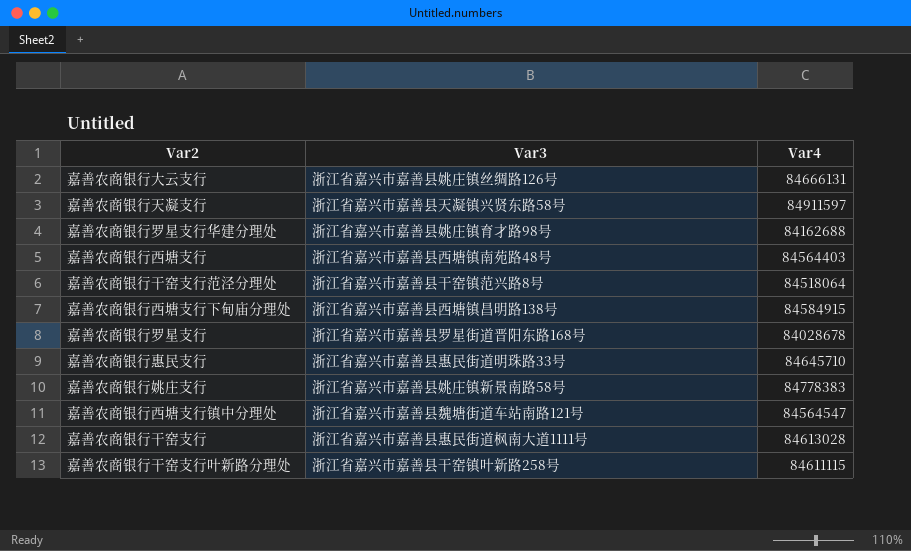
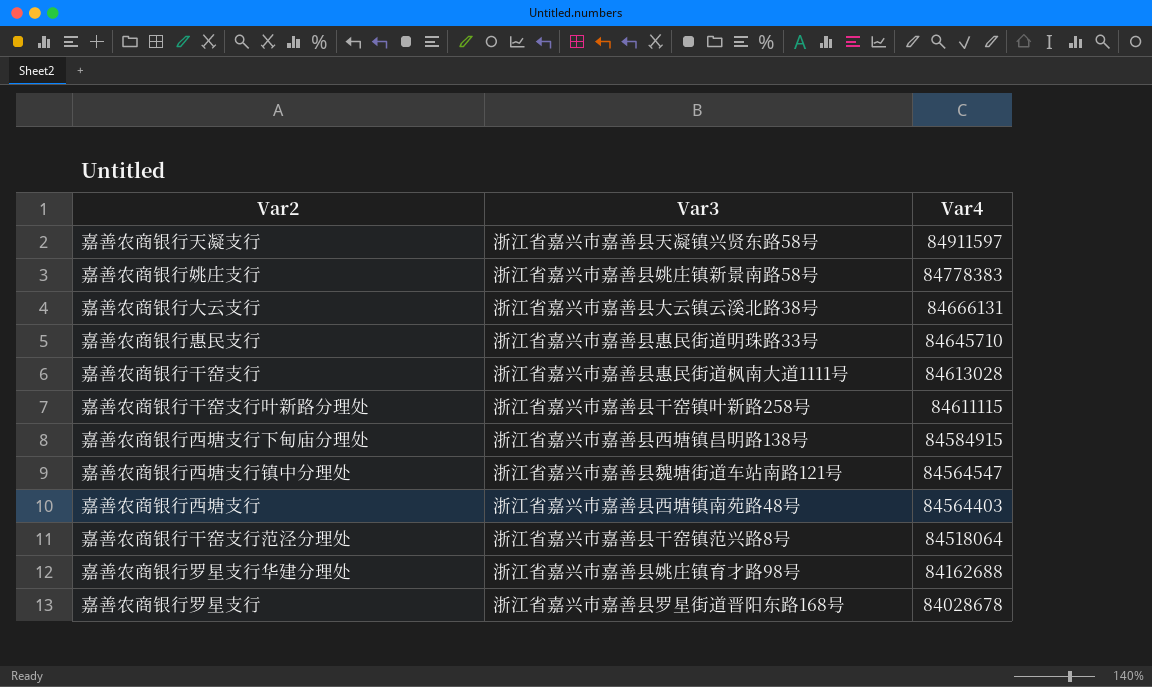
row order: none -> Var4 descending
嘉善农商银行大云支行 | Var3: 浙江省嘉兴市嘉善县姚庄镇丝绸路126号 -> 浙江省嘉兴市嘉善县大云镇云溪北路38号

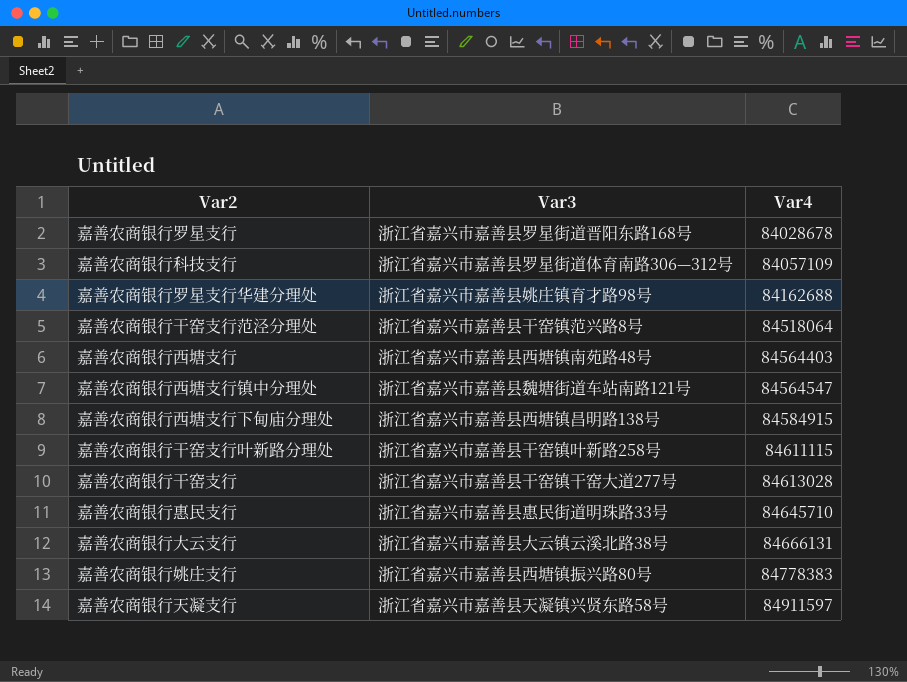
row order: Var4 descending -> Var4 ascending
row 嘉善农商银行科技支行: none -> 浙江省嘉兴市嘉善县罗星街道体育南路306—312号 | 84057109
嘉善农商银行干窑支行 | Var3: 浙江省嘉兴市嘉善县惠民街道枫南大道1111号 -> 浙江省嘉兴市嘉善县干窑镇干窑大道277号
嘉善农商银行姚庄支行 | Var3: 浙江省嘉兴市嘉善县姚庄镇新景南路58号 -> 浙江省嘉兴市嘉善县西塘镇振兴路80号

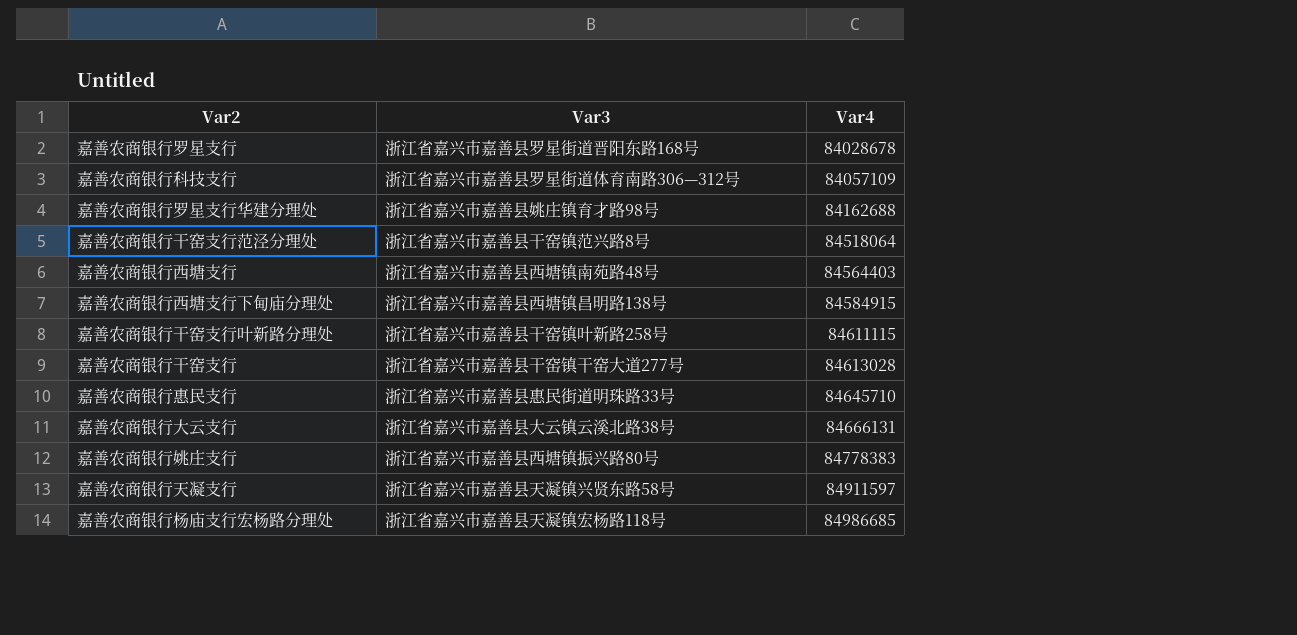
row 嘉善农商银行西塘支行镇中分理处: 浙江省嘉兴市嘉善县魏塘街道车站南路121号 | 84564547 -> none
row 嘉善农商银行杨庙支行宏杨路分理处: none -> 浙江省嘉兴市嘉善县天凝镇宏杨路118号 | 84986685

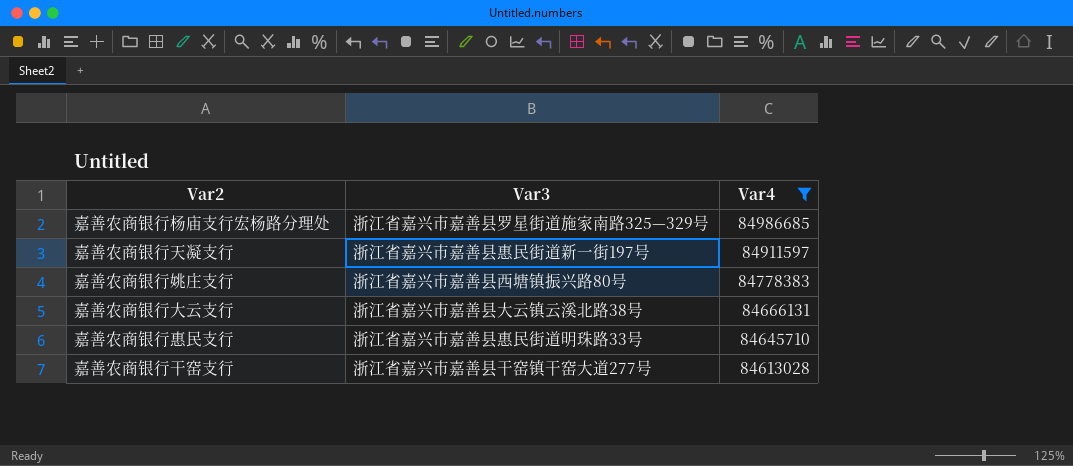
filter: none -> Var4 >= 84613028
row order: Var4 ascending -> Var4 descending
嘉善农商银行杨庙支行宏杨路分理处 | Var3: 浙江省嘉兴市嘉善县天凝镇宏杨路118号 -> 浙江省嘉兴市嘉善县罗星街道施家南路325—329号
嘉善农商银行天凝支行 | Var3: 浙江省嘉兴市嘉善县天凝镇兴贤东路58号 -> 浙江省嘉兴市嘉善县惠民街道新一街197号

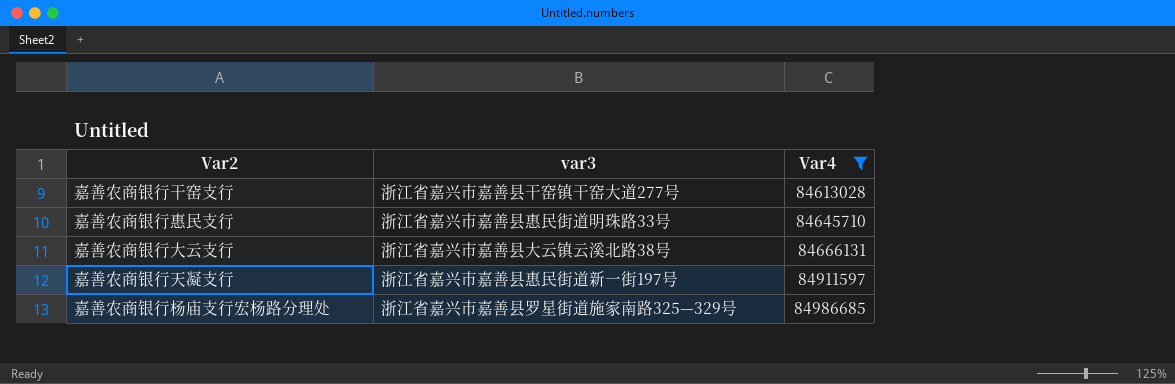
row order: Var4 descending -> Var4 ascending
column name: Var3 -> var3
row 嘉善农商银行姚庄支行: 浙江省嘉兴市嘉善县西塘镇振兴路80号 | 84778383 -> none

